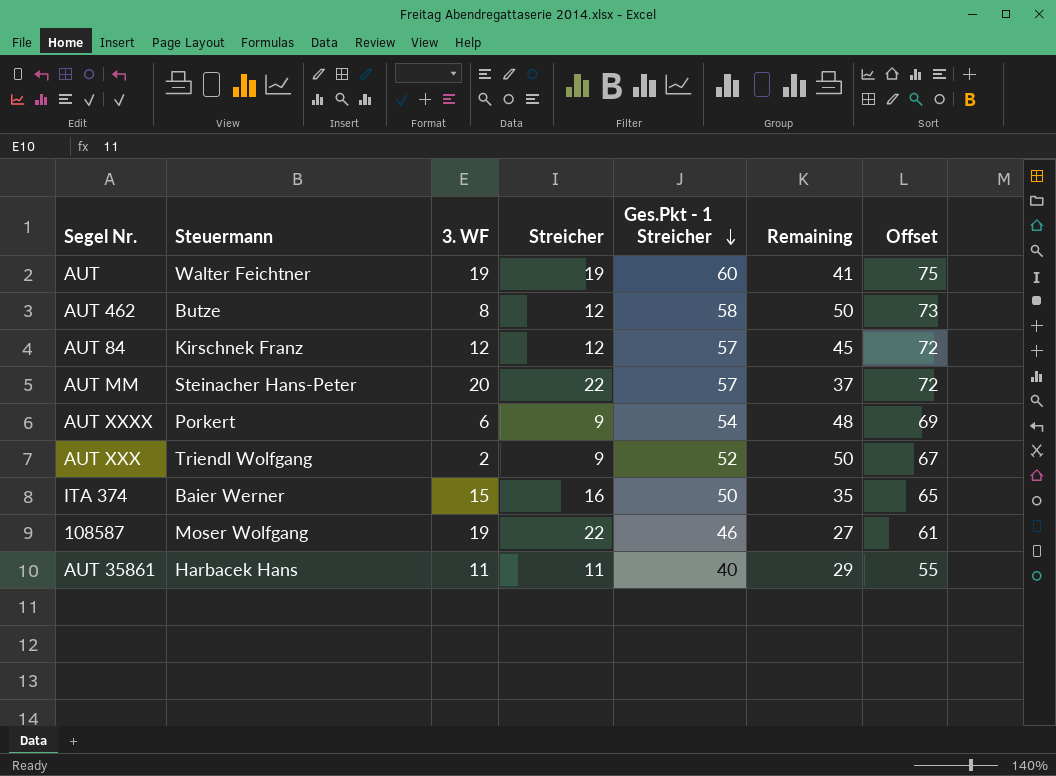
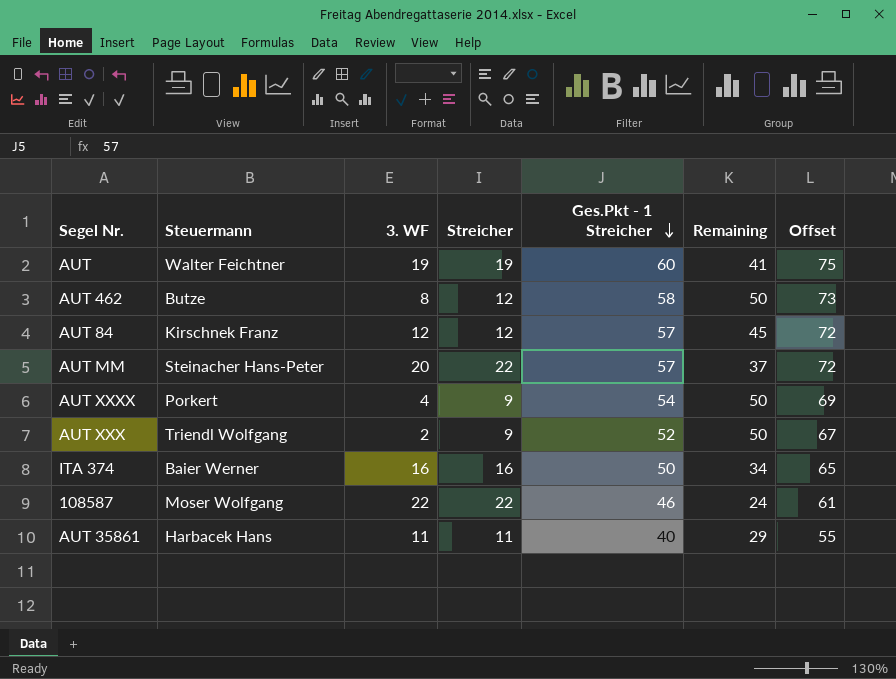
AUT XXXX | 3. WF: 6 -> 4
AUT XXXX | Remaining: 48 -> 50
ITA 374 | 3. WF: 15 -> 16
ITA 374 | Remaining: 35 -> 34
108587 | 3. WF: 19 -> 22
108587 | Remaining: 27 -> 24

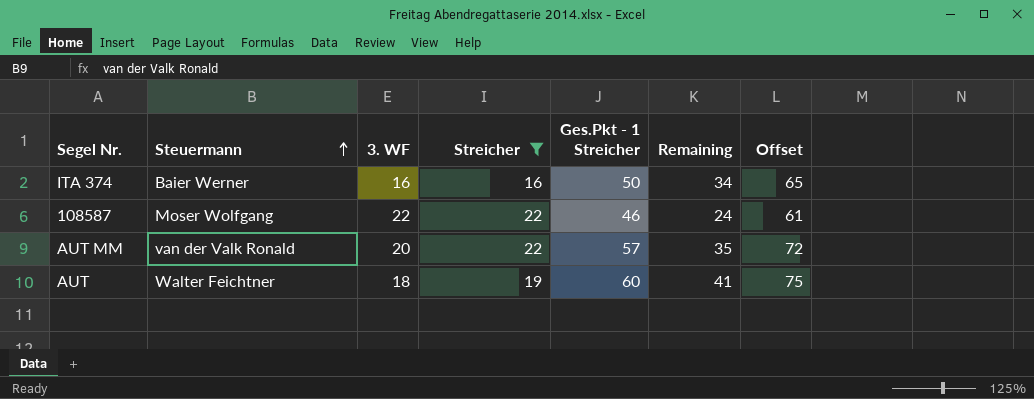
filter: none -> Streicher >= 16
row order: Ges.Pkt - 1 Streicher descending -> Steuermann ascending
column Remaining | formula: [Ges.Pkt - 1 Streicher] - [3. WF] -> [Ges.Pkt - 1 Streicher] - [Streicher]
AUT MM | Steuermann: Steinacher Hans-Peter -> van der Valk Ronald
AUT | 3. WF: 19 -> 18

